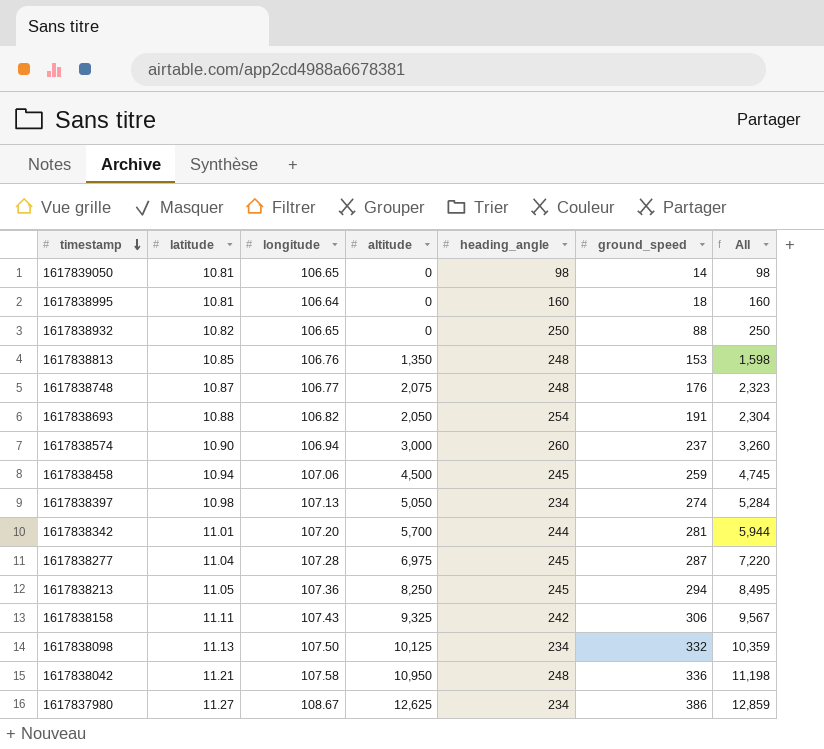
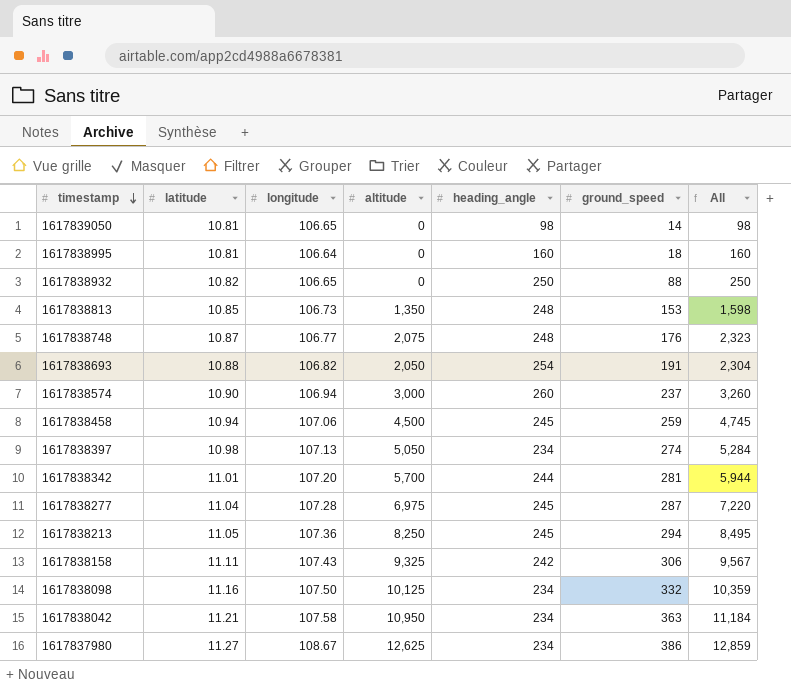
1617838813 | longitude: 106.76 -> 106.73
1617838098 | latitude: 11.13 -> 11.16
1617838042 | heading_angle: 248 -> 234
1617838042 | ground_speed: 336 -> 363
1617838042 | All: 11,198 -> 11,184

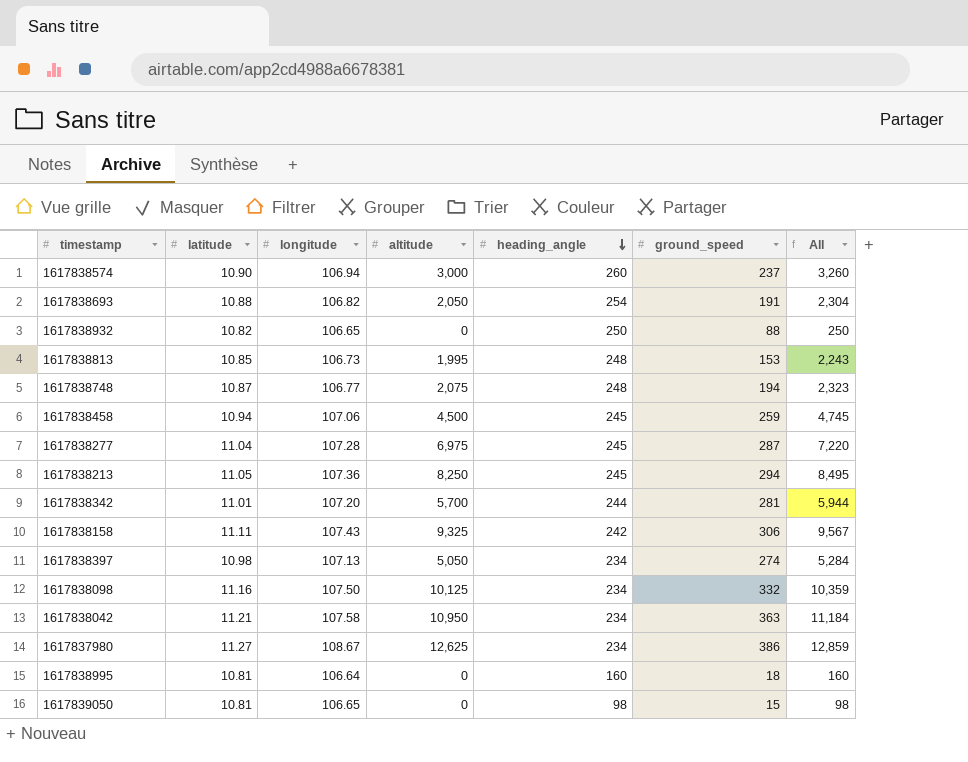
row order: timestamp descending -> heading_angle descending
1617838813 | altitude: 1,350 -> 1,995
1617838813 | All: 1,598 -> 2,243
1617838748 | ground_speed: 176 -> 194
1617839050 | ground_speed: 14 -> 15

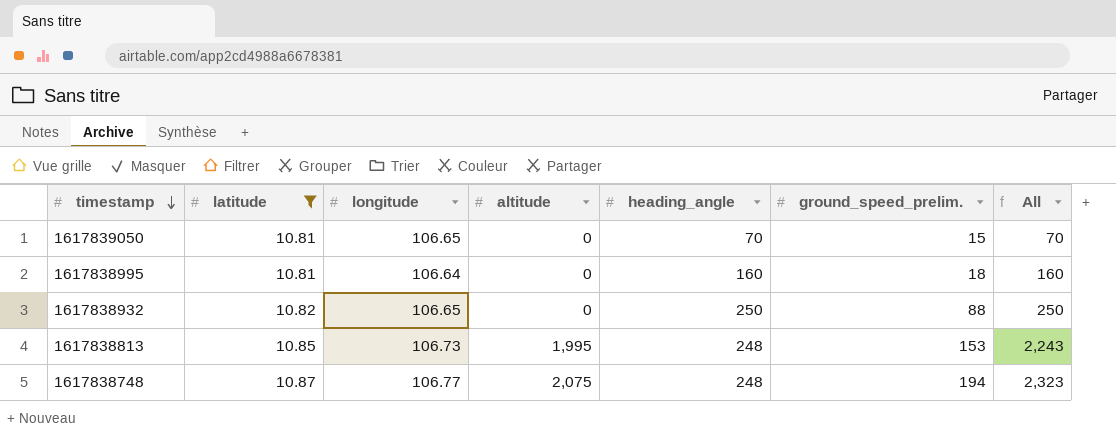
filter: none -> latitude <= 10.87
row order: heading_angle descending -> timestamp descending
column name: ground_speed -> ground_speed_prelim.
1617839050 | heading_angle: 98 -> 70
1617839050 | All: 98 -> 70

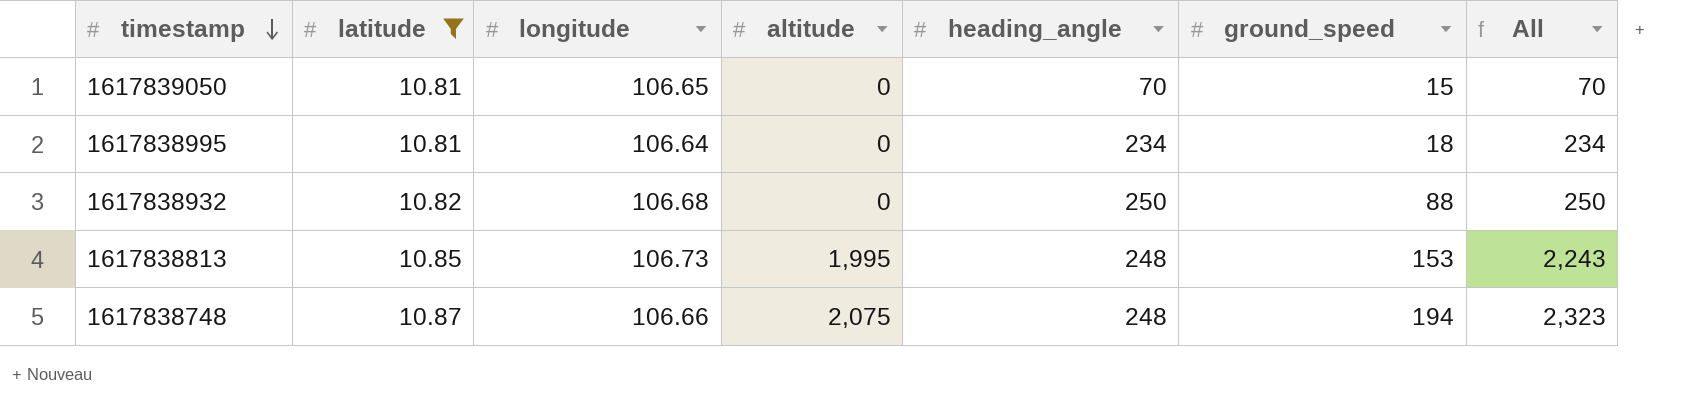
column name: ground_speed_prelim. -> ground_speed
1617838995 | heading_angle: 160 -> 234
1617838995 | All: 160 -> 234
1617838932 | longitude: 106.65 -> 106.68
1617838748 | longitude: 106.77 -> 106.66

